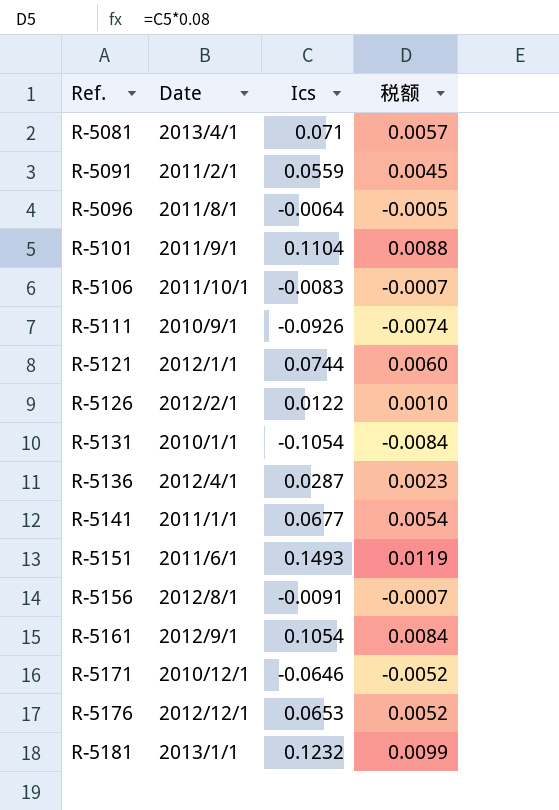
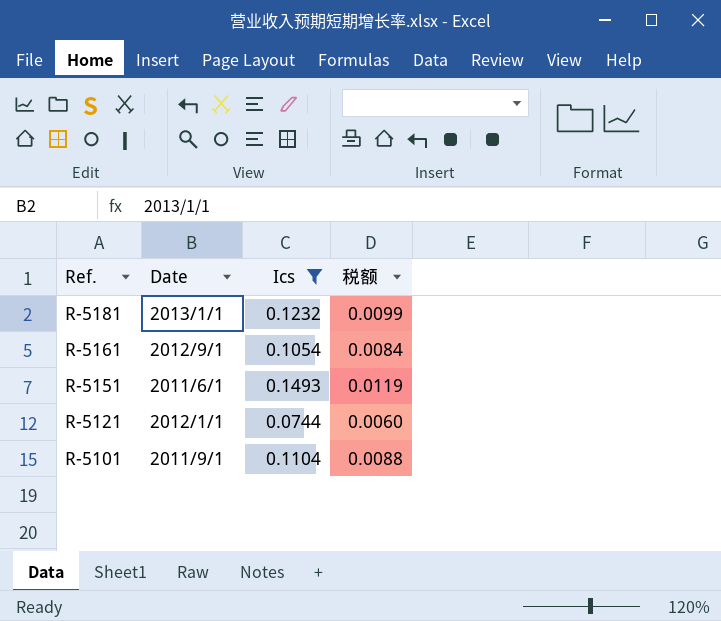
filter: none -> Ics >= 0.0744
row order: Ref. ascending -> Ref. descending

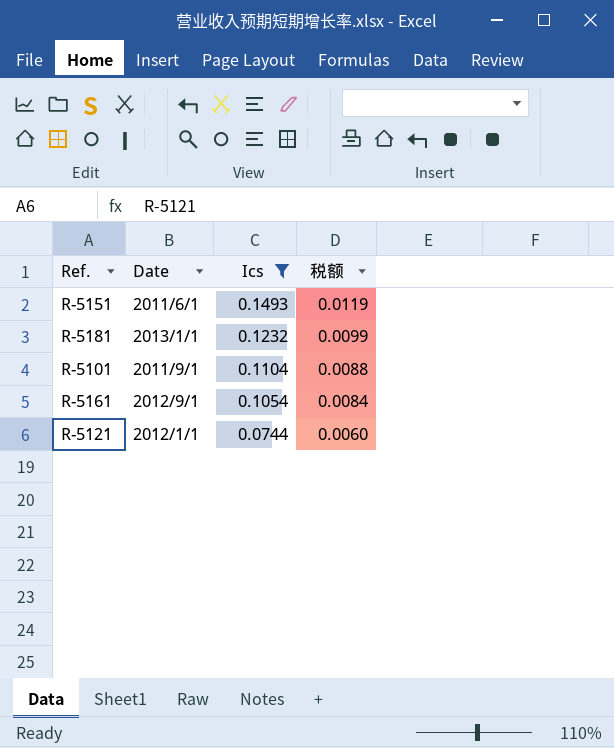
row order: Ref. descending -> Ics descending

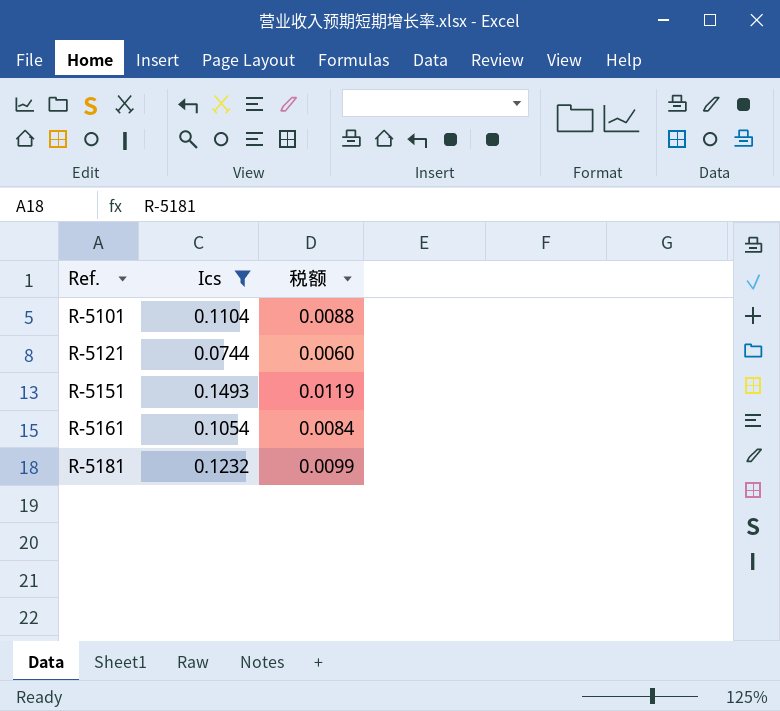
row order: Ics descending -> Ref. ascending
column Date | position: 2 -> none

